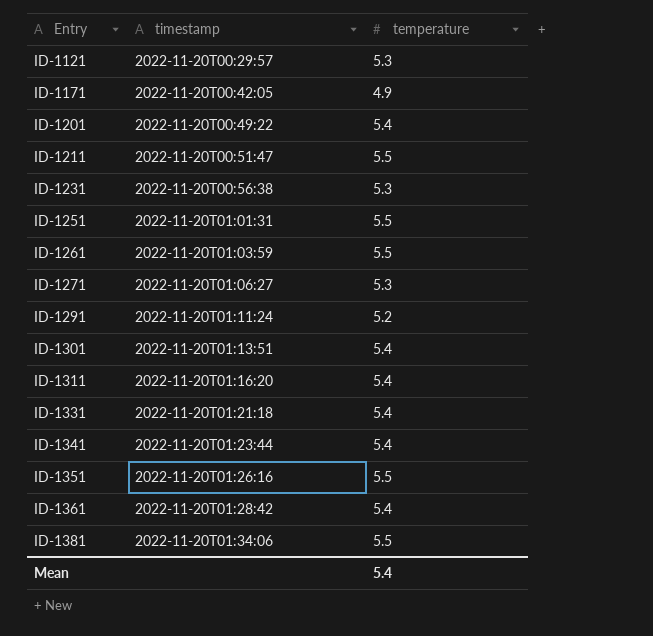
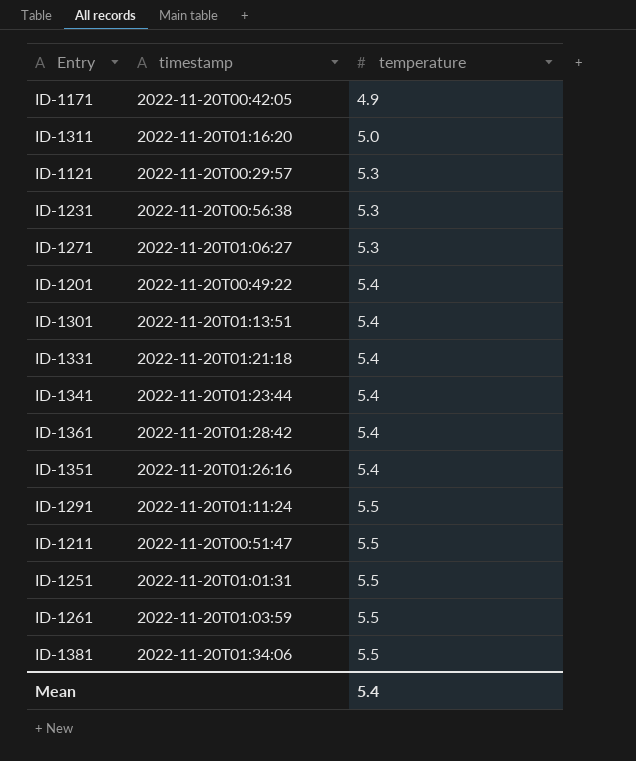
row order: Entry ascending -> temperature ascending
ID-1311 | temperature: 5.4 -> 5.0
ID-1351 | temperature: 5.5 -> 5.4
ID-1291 | temperature: 5.2 -> 5.5

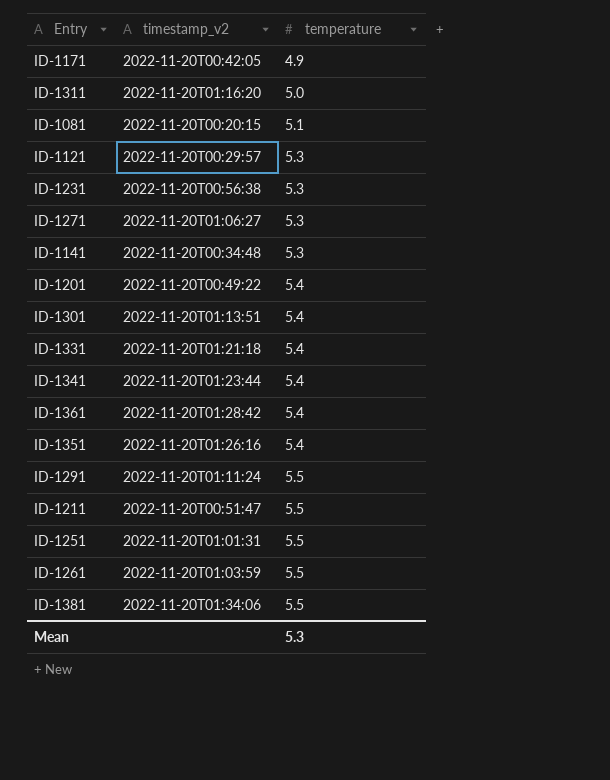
column name: timestamp -> timestamp_v2
row ID-1081: none -> 2022-11-20T00:20:15 | 5.1
row ID-1141: none -> 2022-11-20T00:34:48 | 5.3
Mean | temperature: 5.4 -> 5.3

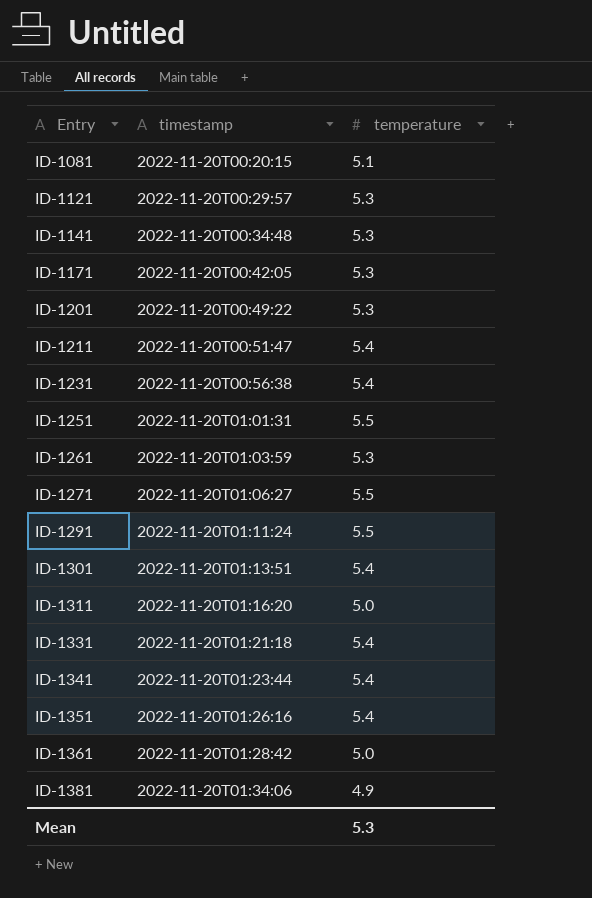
row order: temperature ascending -> Entry ascending
column name: timestamp_v2 -> timestamp
ID-1171 | temperature: 4.9 -> 5.3
ID-1201 | temperature: 5.4 -> 5.3
ID-1211 | temperature: 5.5 -> 5.4
ID-1231 | temperature: 5.3 -> 5.4
ID-1261 | temperature: 5.5 -> 5.3
ID-1271 | temperature: 5.3 -> 5.5
ID-1361 | temperature: 5.4 -> 5.0
ID-1381 | temperature: 5.5 -> 4.9

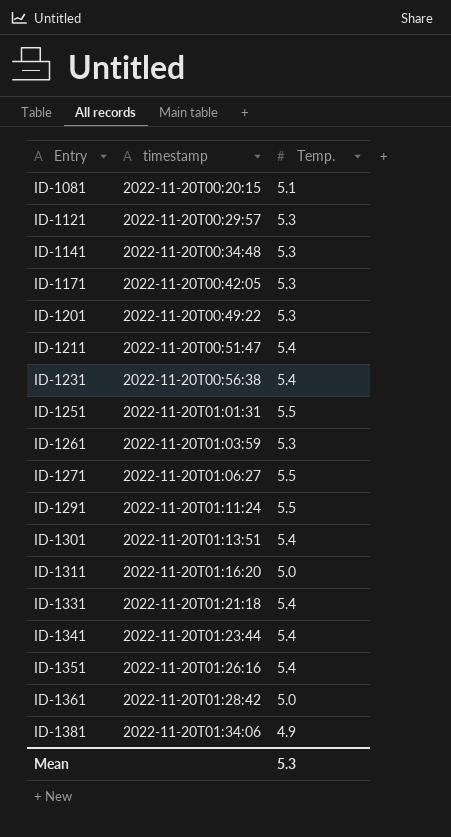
column name: temperature -> Temp.

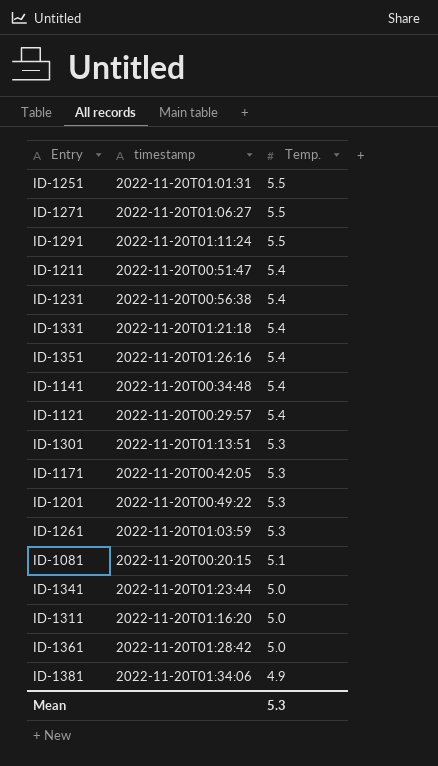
row order: Entry ascending -> Temp. descending
ID-1141 | Temp.: 5.3 -> 5.4
ID-1121 | Temp.: 5.3 -> 5.4
ID-1301 | Temp.: 5.4 -> 5.3
ID-1341 | Temp.: 5.4 -> 5.0

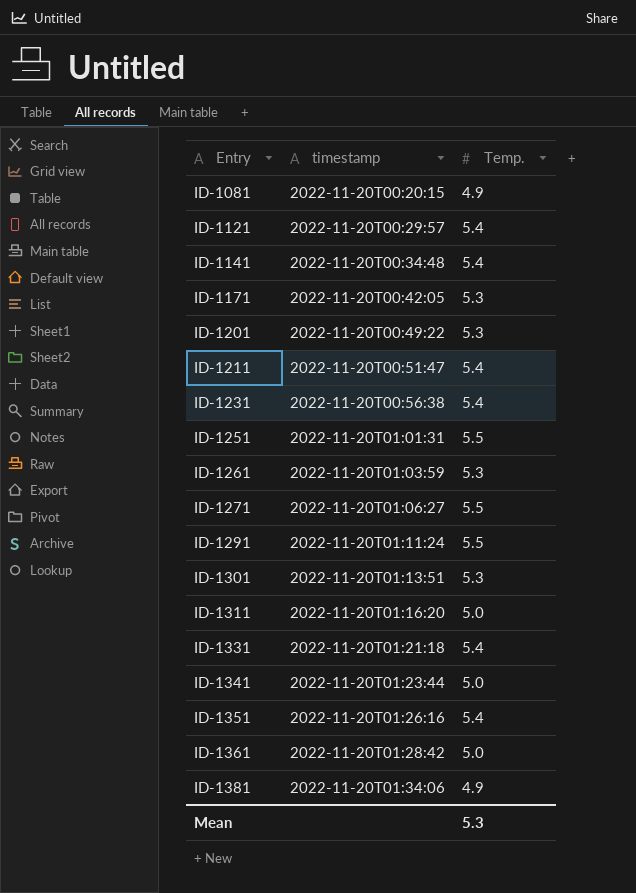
row order: Temp. descending -> Entry ascending
ID-1081 | Temp.: 5.1 -> 4.9

